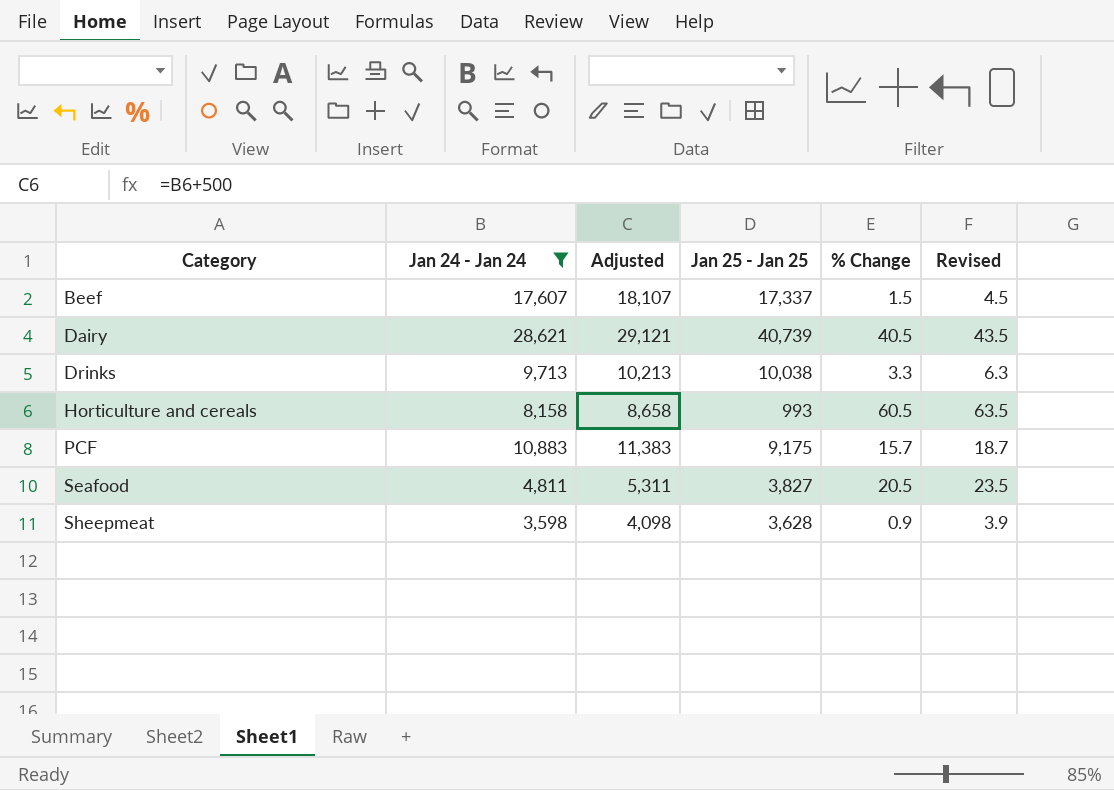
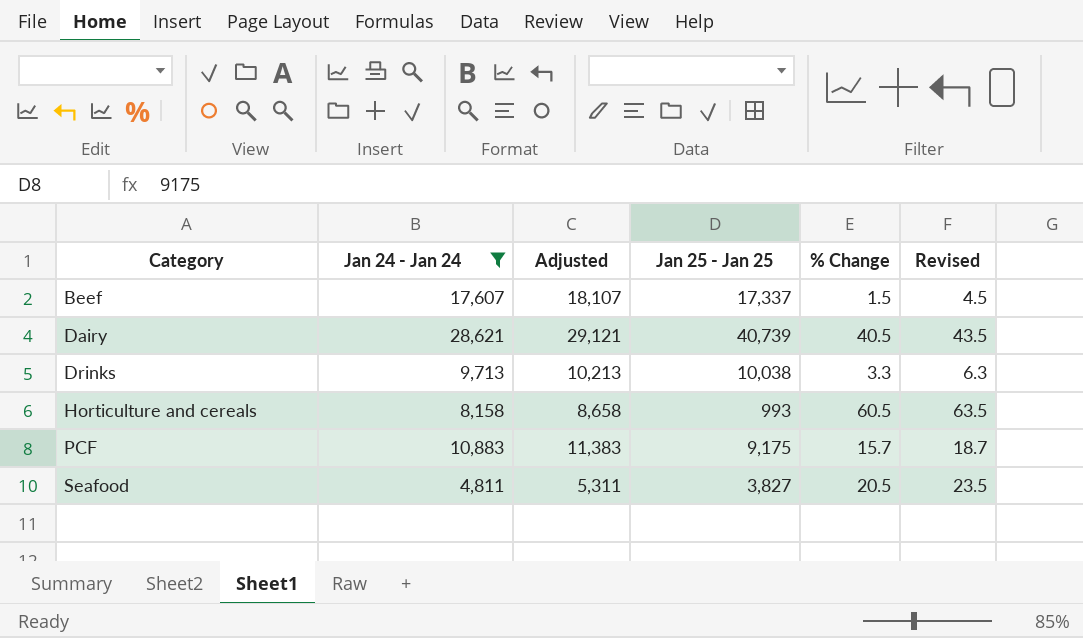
row Sheepmeat: 3,598 | 4,098 | 3,628 | 0.9 | 3.9 -> none

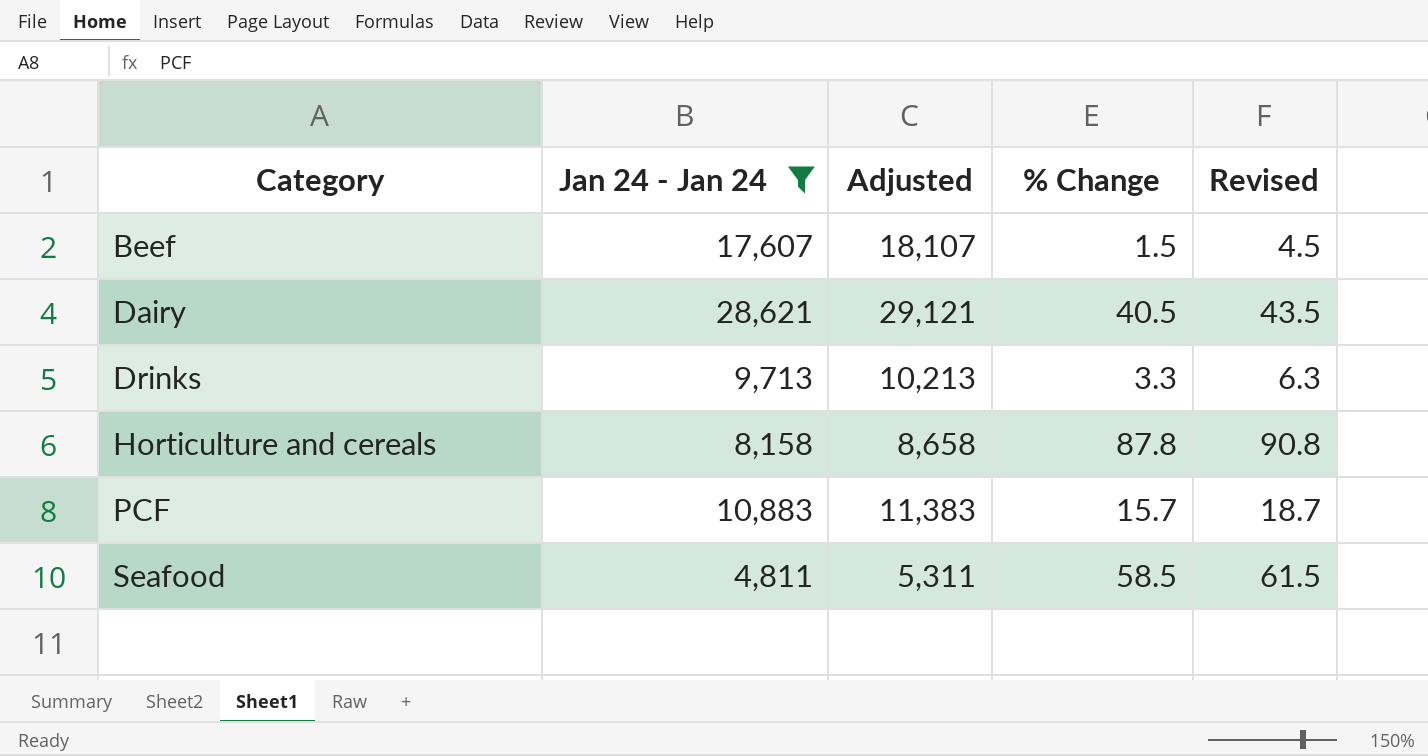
column Jan 25 - Jan 25 | position: 4 -> none
Horticulture and cereals | % Change: 60.5 -> 87.8
Horticulture and cereals | Revised: 63.5 -> 90.8
Seafood | % Change: 20.5 -> 58.5
Seafood | Revised: 23.5 -> 61.5

